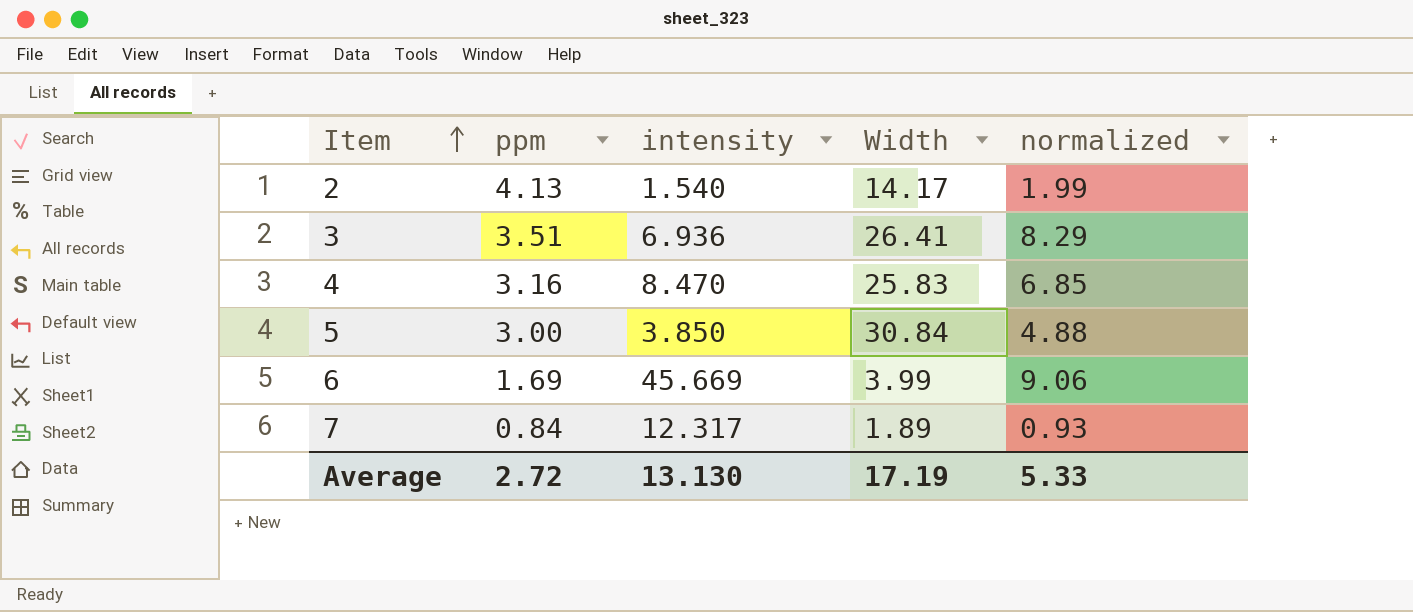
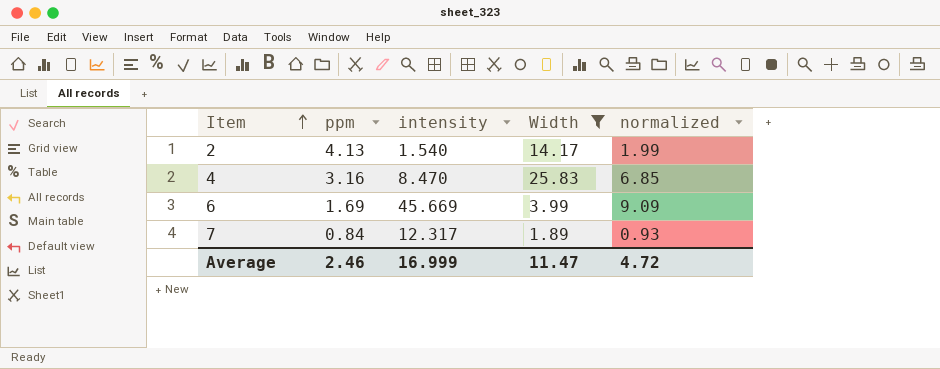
filter: none -> Width <= 25.83
6 | normalized: 9.06 -> 9.09
Average | ppm: 2.72 -> 2.46
Average | intensity: 13.130 -> 16.999
Average | Width: 17.19 -> 11.47
Average | normalized: 5.33 -> 4.72

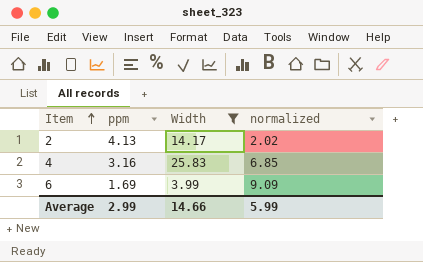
column intensity | position: 3 -> none
row 7: 0.84 | 12.317 | 1.89 | 0.93 -> none
2 | normalized: 1.99 -> 2.02
Average | ppm: 2.46 -> 2.99
Average | Width: 11.47 -> 14.66
Average | normalized: 4.72 -> 5.99

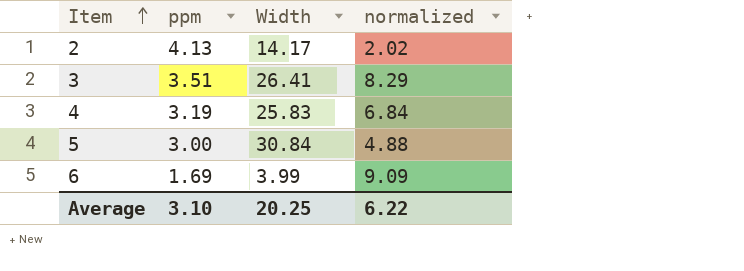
filter: Width <= 25.83 -> none
4 | ppm: 3.16 -> 3.19
4 | normalized: 6.85 -> 6.84
Average | ppm: 2.99 -> 3.10
Average | Width: 14.66 -> 20.25
Average | normalized: 5.99 -> 6.22

